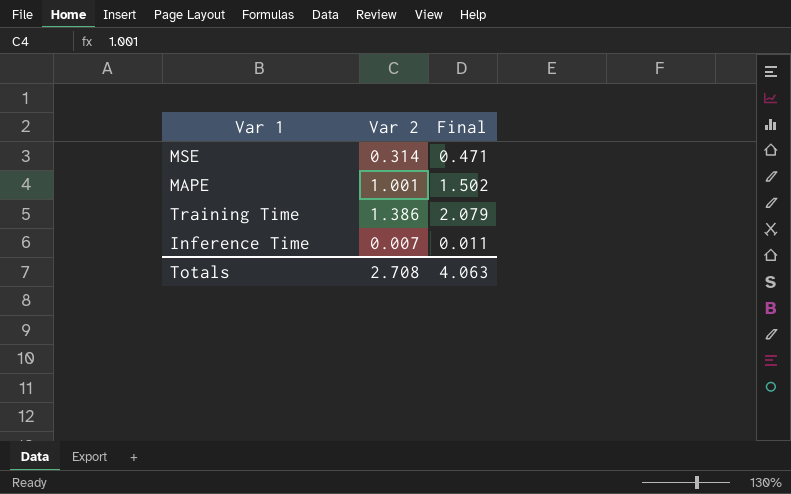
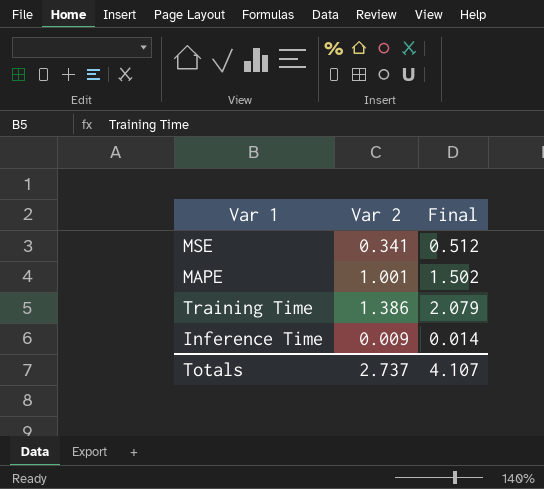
MSE | Var 2: 0.314 -> 0.341
MSE | Final: 0.471 -> 0.512
Inference Time | Var 2: 0.007 -> 0.009
Inference Time | Final: 0.011 -> 0.014
Totals | Var 2: 2.708 -> 2.737
Totals | Final: 4.063 -> 4.107

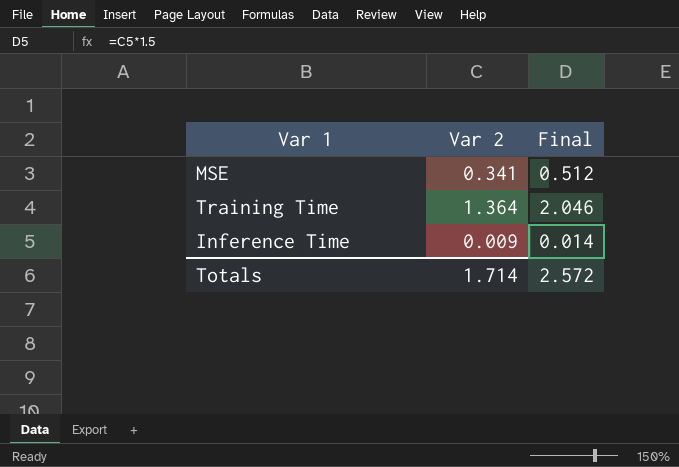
row MAPE: 1.001 | 1.502 -> none
Training Time | Var 2: 1.386 -> 1.364
Training Time | Final: 2.079 -> 2.046
Totals | Var 2: 2.737 -> 1.714
Totals | Final: 4.107 -> 2.572

